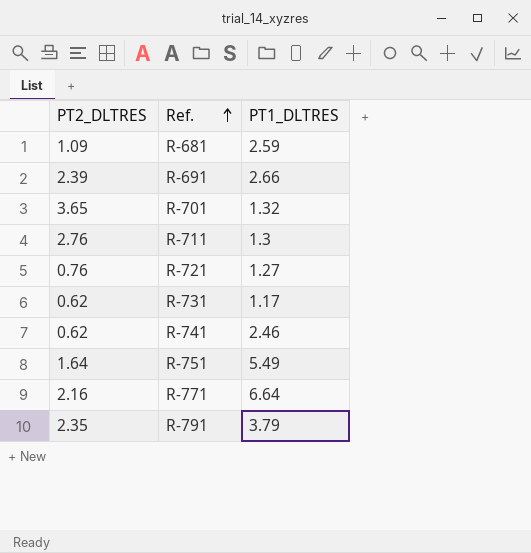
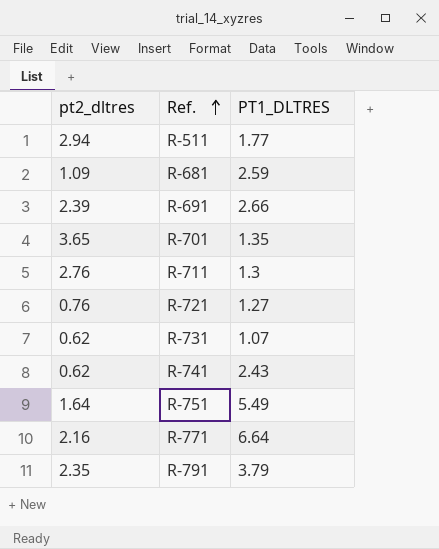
column name: PT2_DLTRES -> pt2_dltres
row R-511: none -> 2.94 | 1.77
R-701 | PT1_DLTRES: 1.32 -> 1.35
R-731 | PT1_DLTRES: 1.17 -> 1.07
R-741 | PT1_DLTRES: 2.46 -> 2.43

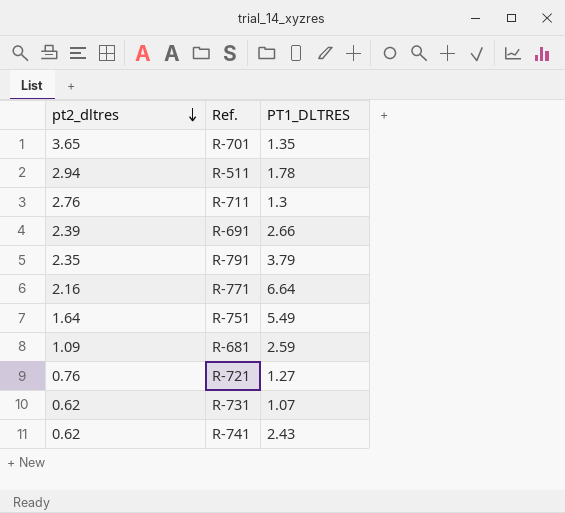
row order: Ref. ascending -> pt2_dltres descending
R-511 | PT1_DLTRES: 1.77 -> 1.78

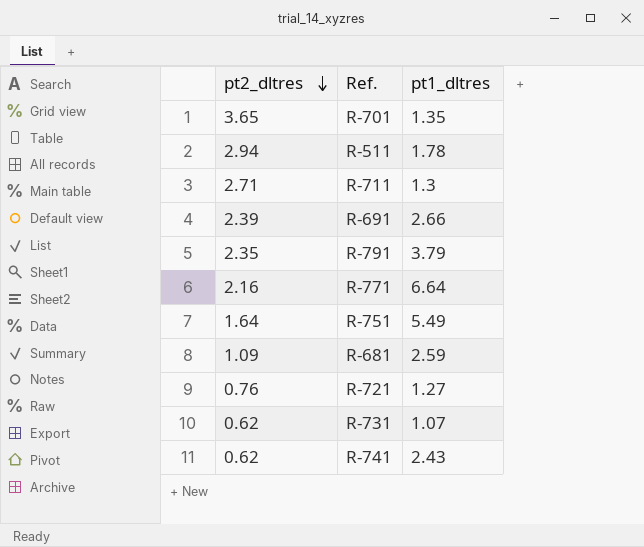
column name: PT1_DLTRES -> pt1_dltres
R-711 | pt2_dltres: 2.76 -> 2.71

